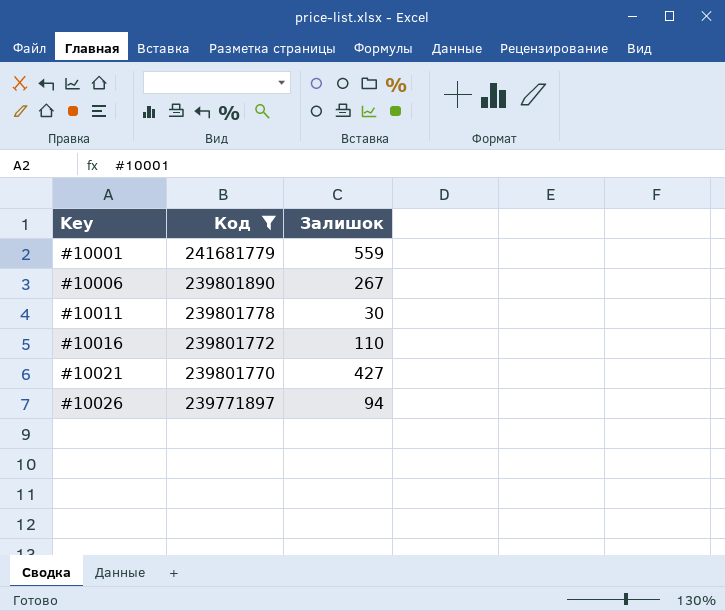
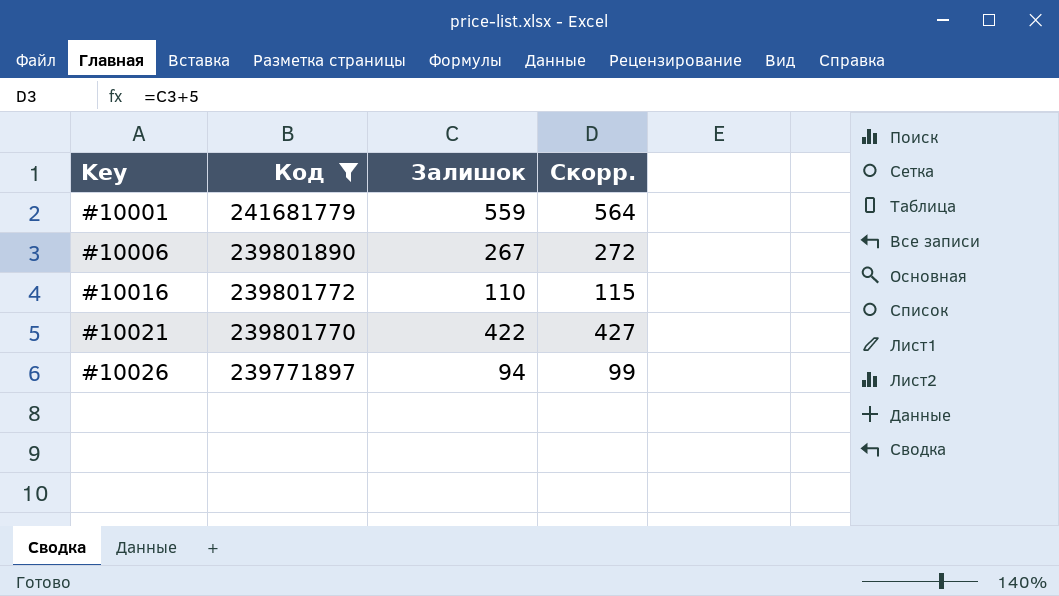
column Скорр. | formula: none -> [Залишок] + 5
row #10011: 239801778 | 30 -> none
#10021 | Залишок: 427 -> 422

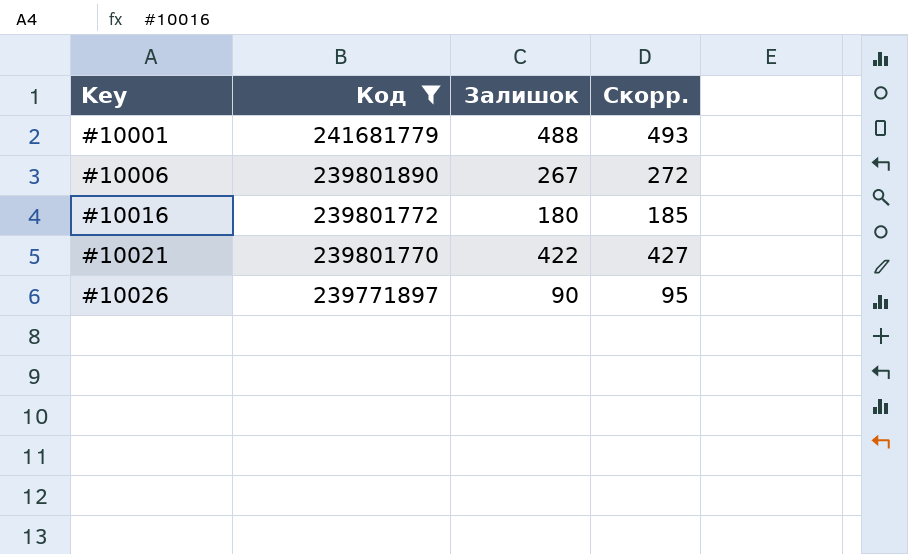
#10001 | Залишок: 559 -> 488
#10001 | Скорр.: 564 -> 493
#10016 | Залишок: 110 -> 180
#10016 | Скорр.: 115 -> 185
#10026 | Залишок: 94 -> 90
#10026 | Скорр.: 99 -> 95

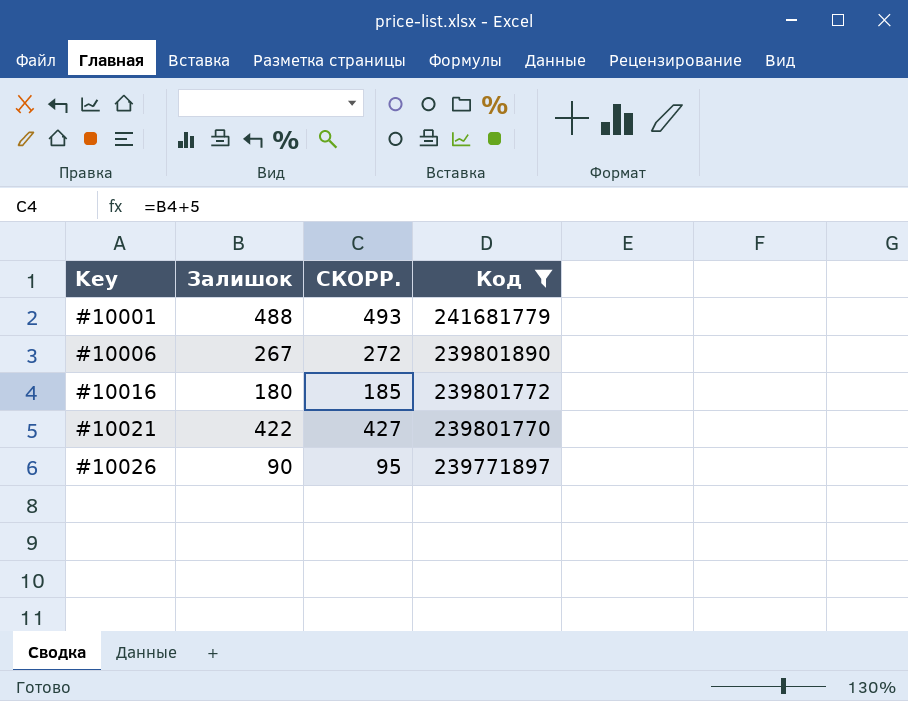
column name: Скорр. -> СКОРР.
column Код | position: 2 -> 4

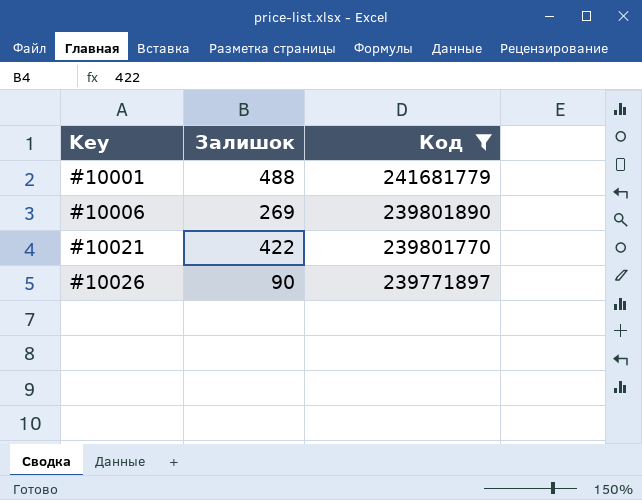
column СКОРР. | formula: [Залишок] + 5 -> none
row #10016: 180 | 185 | 239801772 -> none
#10006 | Залишок: 267 -> 269

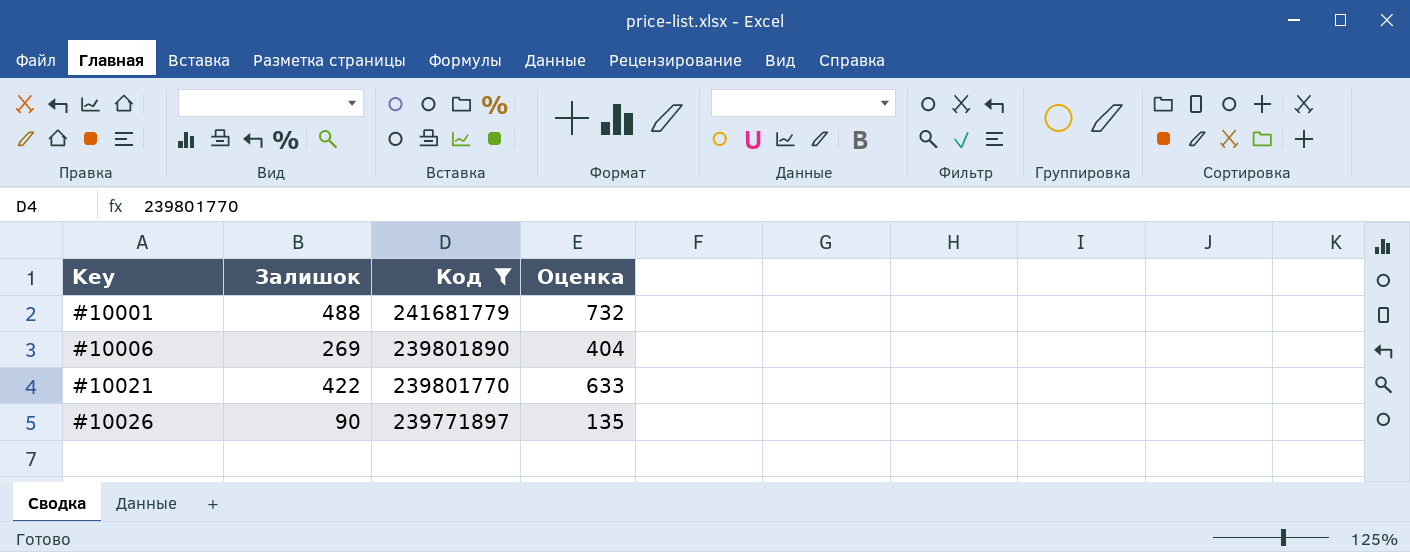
column Оценка | formula: none -> [Залишок] * 1,5

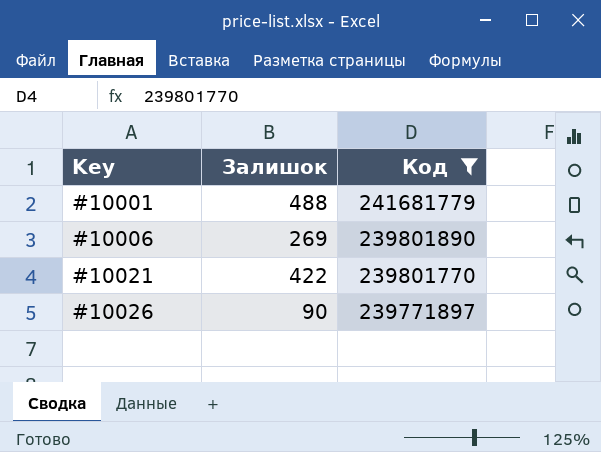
column Оценка | formula: [Залишок] * 1,5 -> none

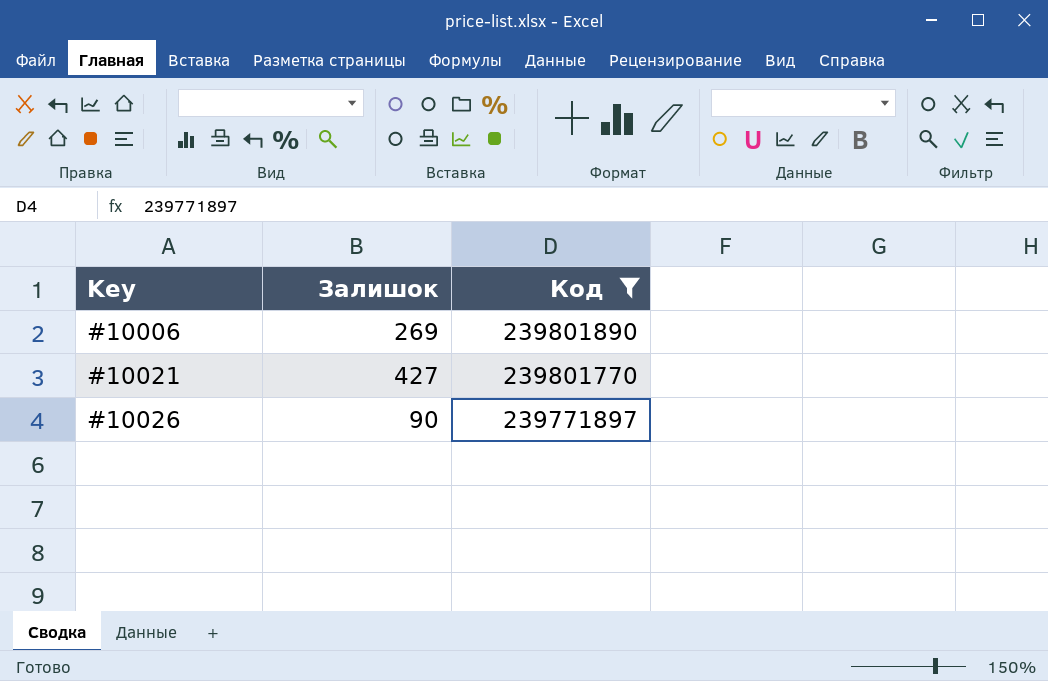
row #10001: 488 | 241681779 -> none
#10021 | Залишок: 422 -> 427

